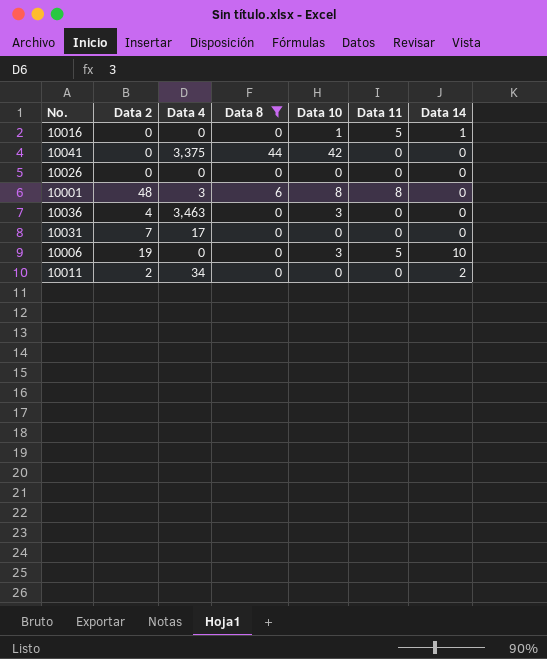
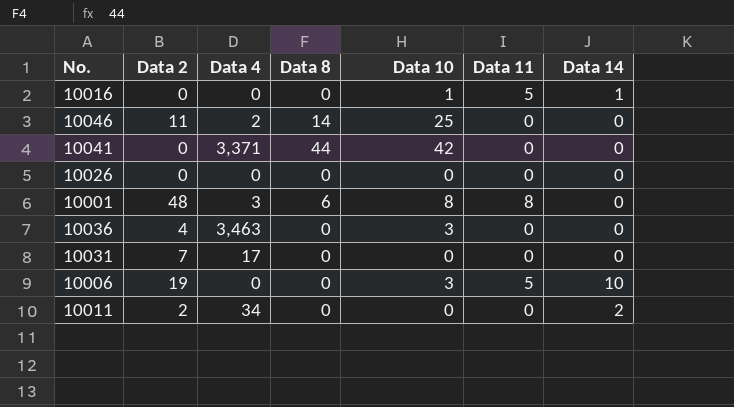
filter: Data 8 != 14 -> none
10041 | Data 4: 3,375 -> 3,371

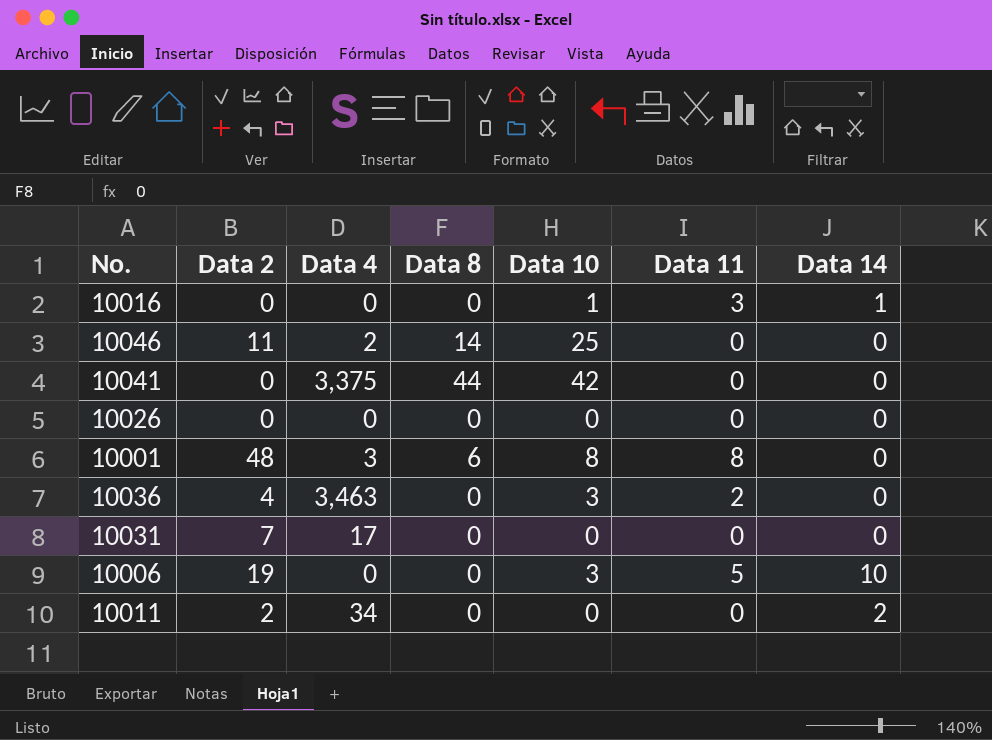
10016 | Data 11: 5 -> 3
10041 | Data 4: 3,371 -> 3,375
10036 | Data 11: 0 -> 2

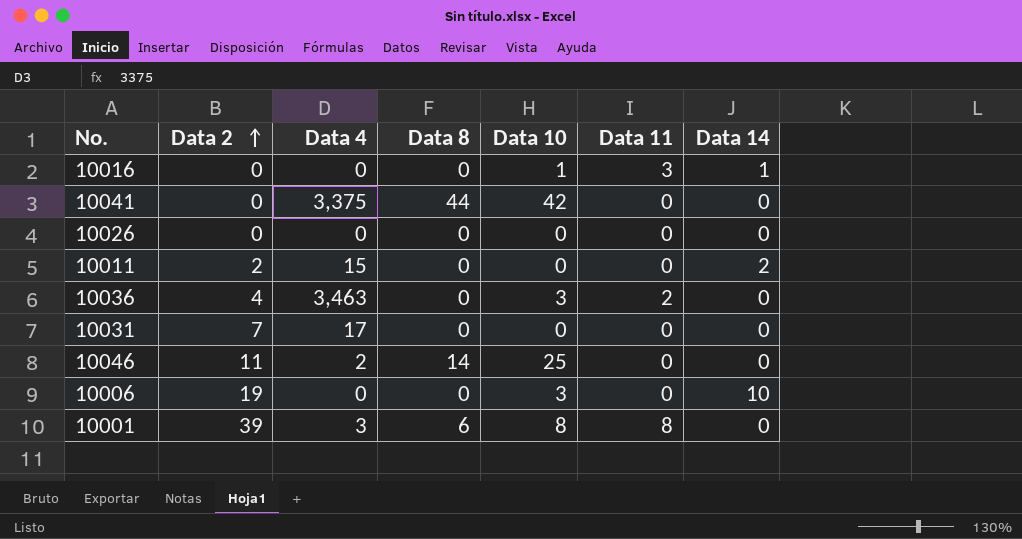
row order: none -> Data 2 ascending
10011 | Data 4: 34 -> 15
10006 | Data 11: 5 -> 0
10001 | Data 2: 48 -> 39

